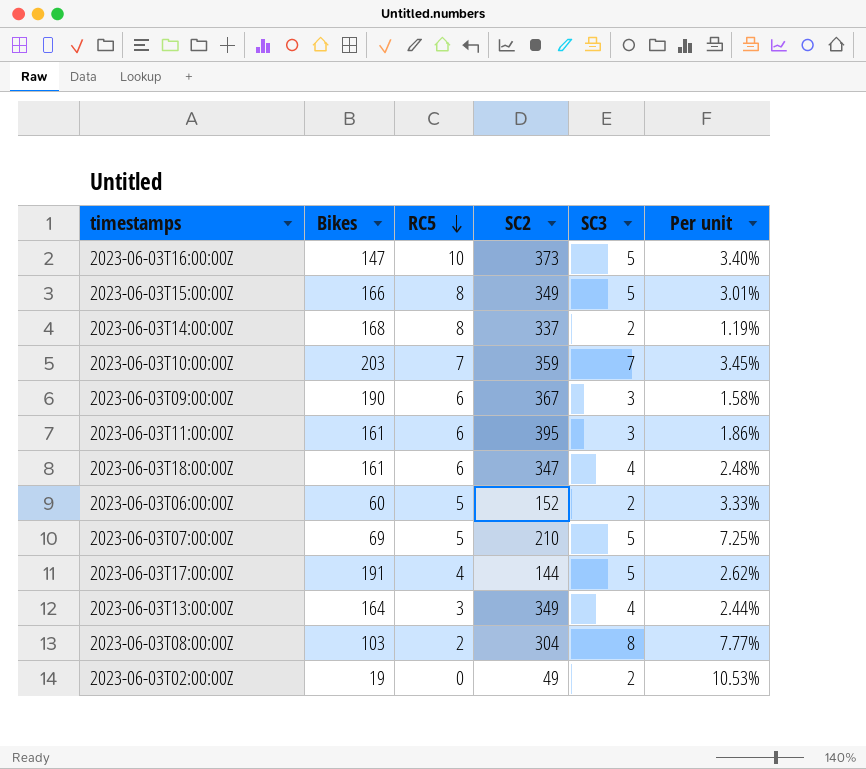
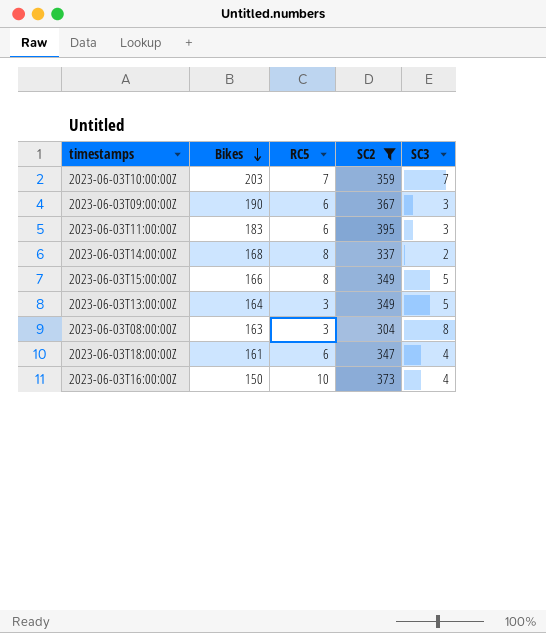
filter: none -> SC2 >= 304
row order: RC5 descending -> Bikes descending
column Per unit | formula: [SC3] / [Bikes] -> none
2023-06-03T11:00:00Z | Bikes: 161 -> 183
2023-06-03T13:00:00Z | SC3: 4 -> 5
2023-06-03T08:00:00Z | Bikes: 103 -> 163
2023-06-03T08:00:00Z | RC5: 2 -> 3
2023-06-03T16:00:00Z | Bikes: 147 -> 150
2023-06-03T16:00:00Z | SC3: 5 -> 4

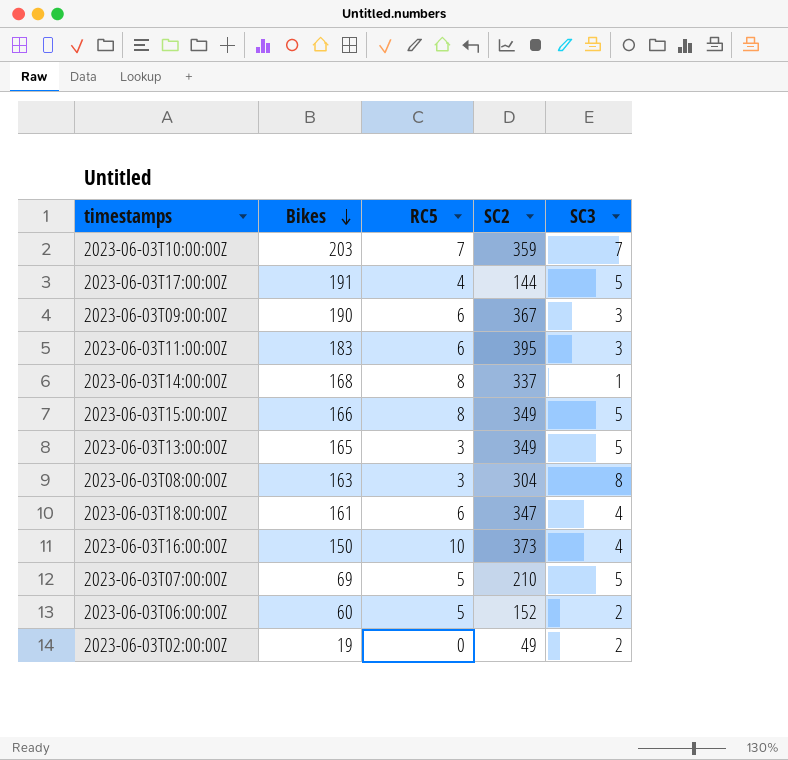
filter: SC2 >= 304 -> none
2023-06-03T14:00:00Z | SC3: 2 -> 1
2023-06-03T13:00:00Z | Bikes: 164 -> 165

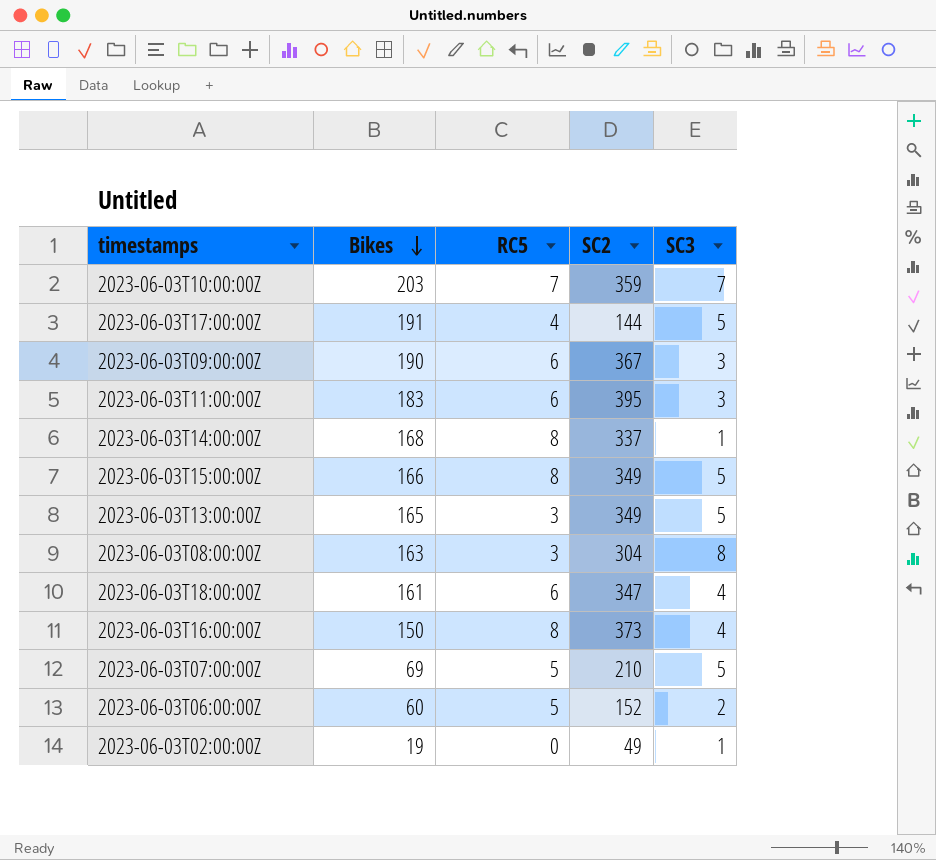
2023-06-03T16:00:00Z | RC5: 10 -> 8
2023-06-03T02:00:00Z | SC3: 2 -> 1

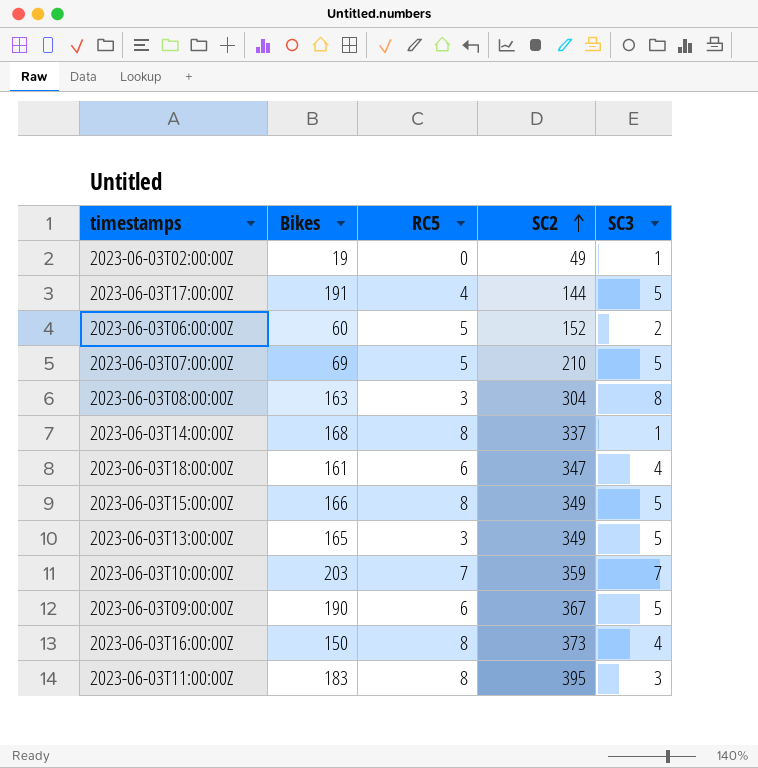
row order: Bikes descending -> SC2 ascending
2023-06-03T09:00:00Z | SC3: 3 -> 5
2023-06-03T11:00:00Z | RC5: 6 -> 8

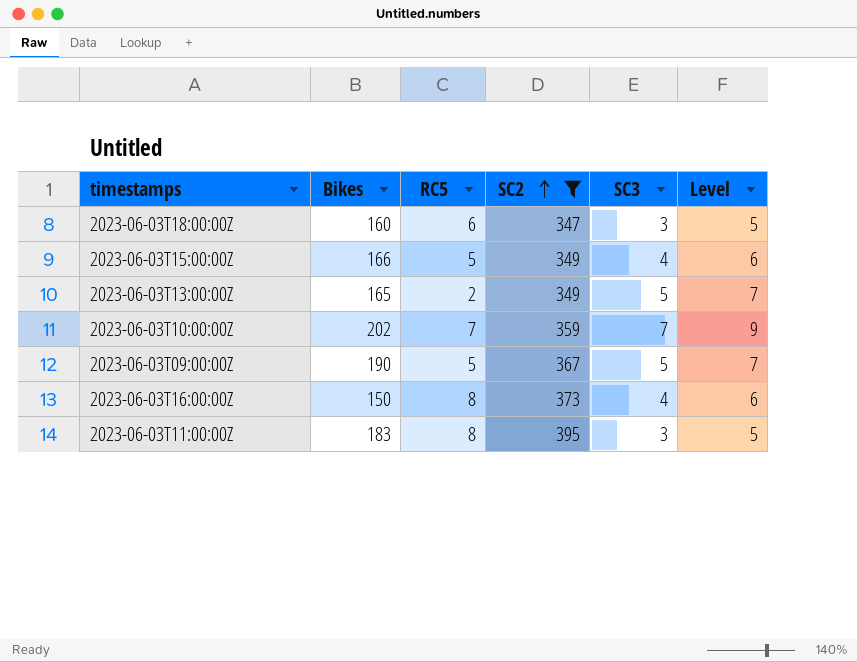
filter: none -> SC2 >= 347
column Level | formula: none -> [SC3] + 2
2023-06-03T18:00:00Z | Bikes: 161 -> 160
2023-06-03T18:00:00Z | SC3: 4 -> 3
2023-06-03T15:00:00Z | RC5: 8 -> 5
2023-06-03T15:00:00Z | SC3: 5 -> 4
2023-06-03T13:00:00Z | RC5: 3 -> 2
2023-06-03T10:00:00Z | Bikes: 203 -> 202
2023-06-03T09:00:00Z | RC5: 6 -> 5

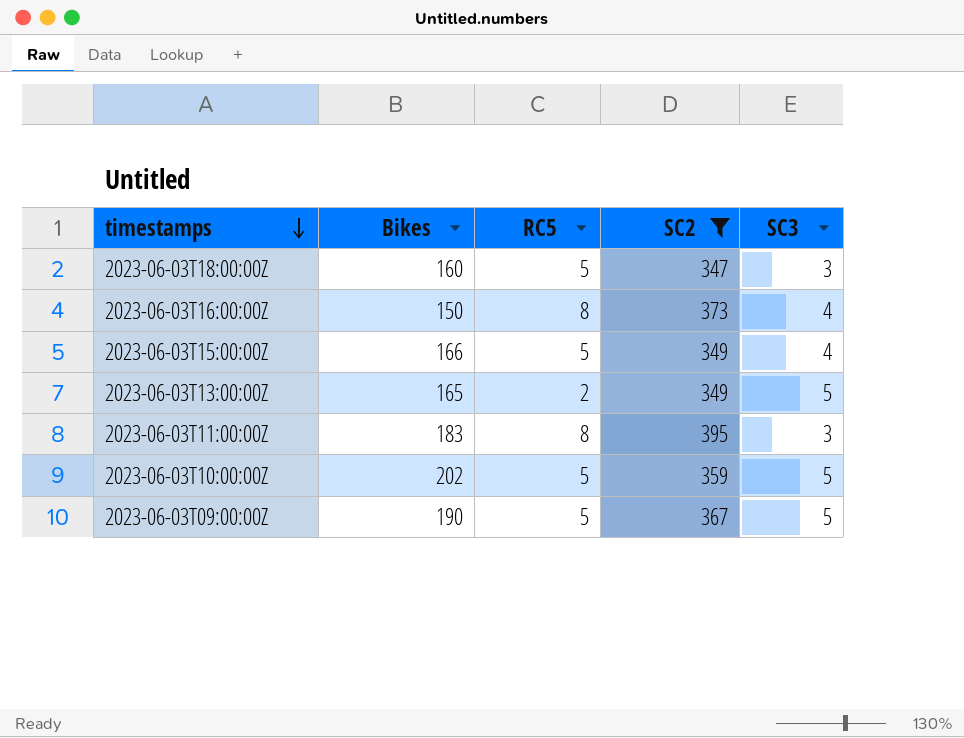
row order: SC2 ascending -> timestamps descending
column Level | formula: [SC3] + 2 -> none
2023-06-03T18:00:00Z | RC5: 6 -> 5
2023-06-03T10:00:00Z | RC5: 7 -> 5
2023-06-03T10:00:00Z | SC3: 7 -> 5

